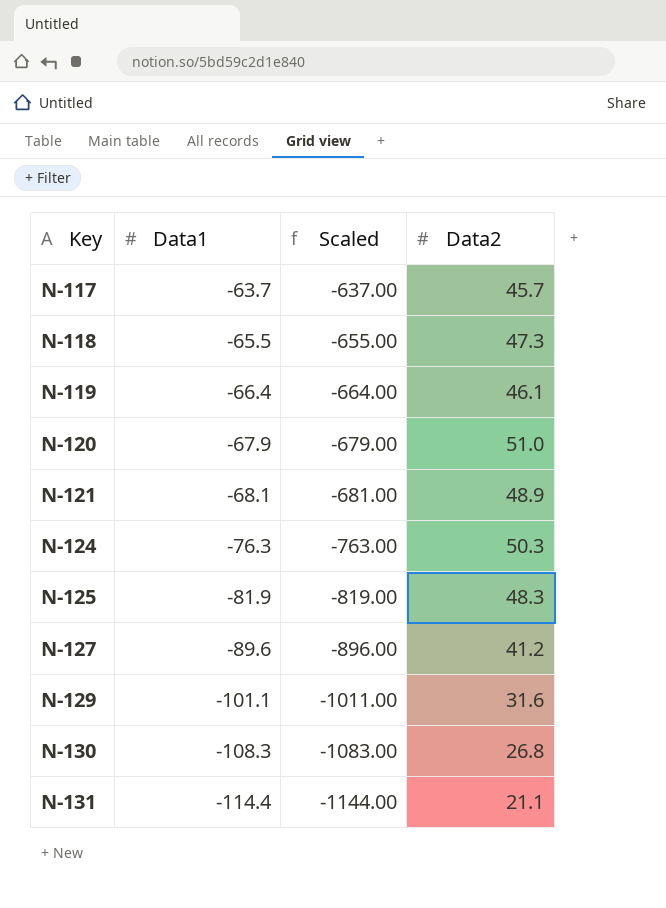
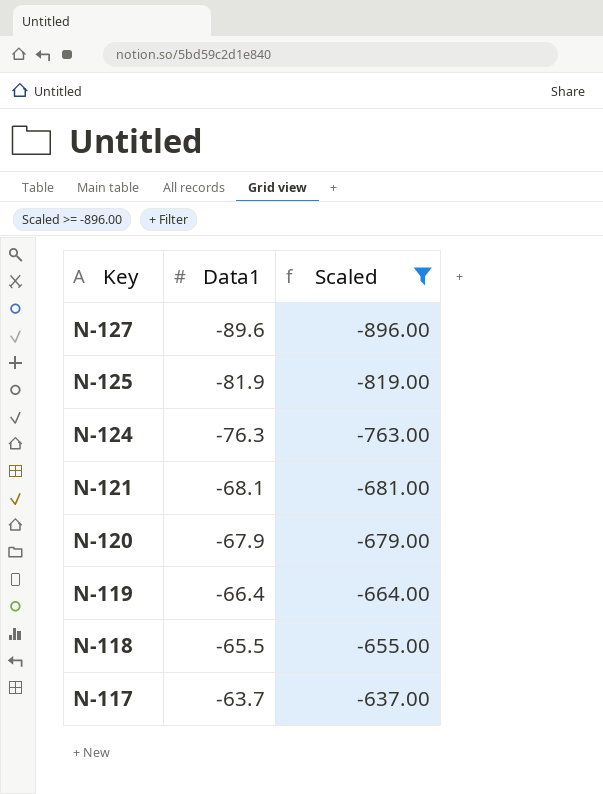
filter: none -> Scaled >= -896.00
row order: Key ascending -> Key descending
column Data2 | position: 4 -> none

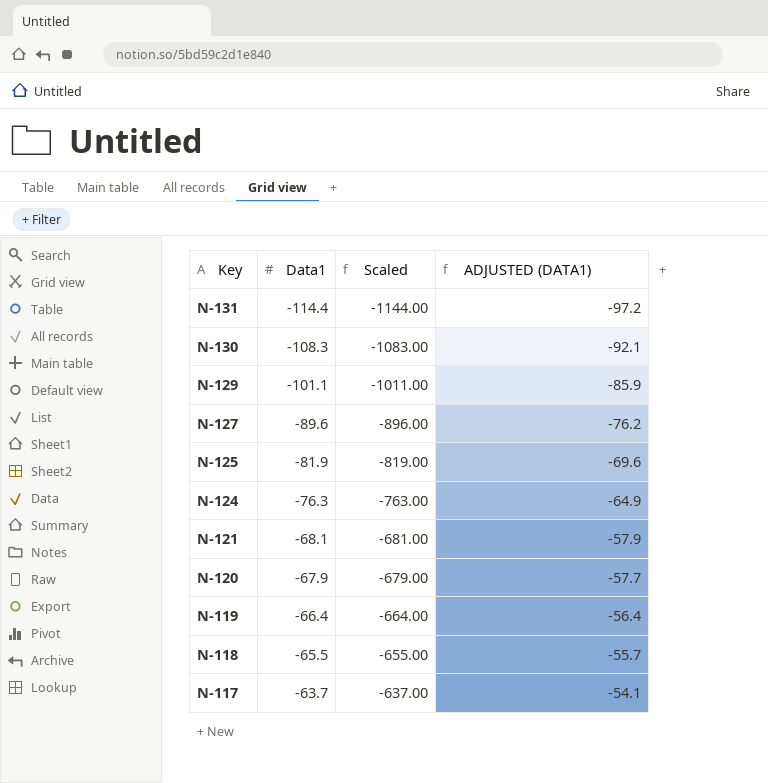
filter: Scaled >= -896.00 -> none
column ADJUSTED (DATA1) | formula: none -> [Data1] * 0.85

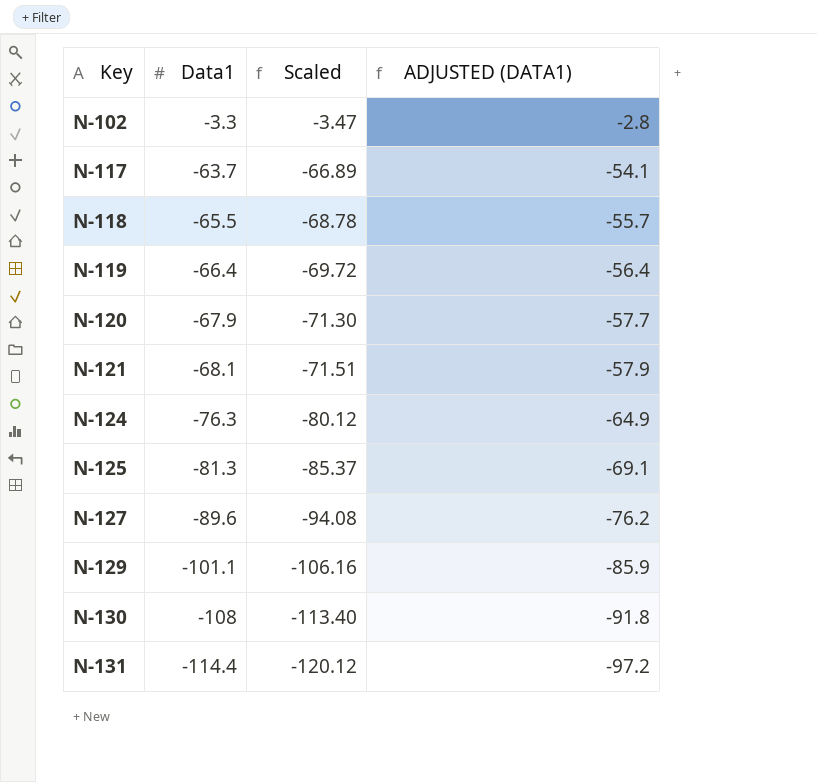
row order: Key descending -> Key ascending
column Scaled | formula: [Data1] * 10 -> [Data1] * 1.05
row N-102: none -> -3.3 | -3.47 | -2.8
N-125 | Data1: -81.9 -> -81.3
N-125 | ADJUSTED (DATA1): -69.6 -> -69.1
N-130 | Data1: -108.3 -> -108
N-130 | ADJUSTED (DATA1): -92.1 -> -91.8

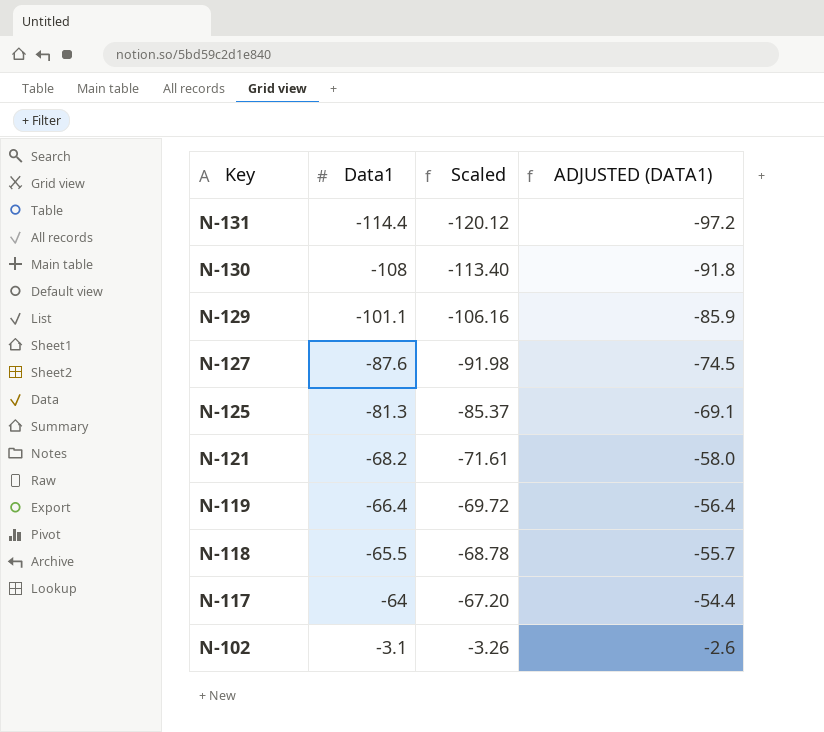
row order: Key ascending -> Key descending
row N-120: -67.9 | -71.30 | -57.7 -> none
row N-124: -76.3 | -80.12 | -64.9 -> none
N-127 | Data1: -89.6 -> -87.6
N-127 | Scaled: -94.08 -> -91.98
N-127 | ADJUSTED (DATA1): -76.2 -> -74.5
N-121 | Data1: -68.1 -> -68.2
N-121 | Scaled: -71.51 -> -71.61
N-121 | ADJUSTED (DATA1): -57.9 -> -58.0
N-117 | Data1: -63.7 -> -64
N-117 | Scaled: -66.89 -> -67.20
N-117 | ADJUSTED (DATA1): -54.1 -> -54.4
N-102 | Data1: -3.3 -> -3.1
N-102 | Scaled: -3.47 -> -3.26
N-102 | ADJUSTED (DATA1): -2.8 -> -2.6

